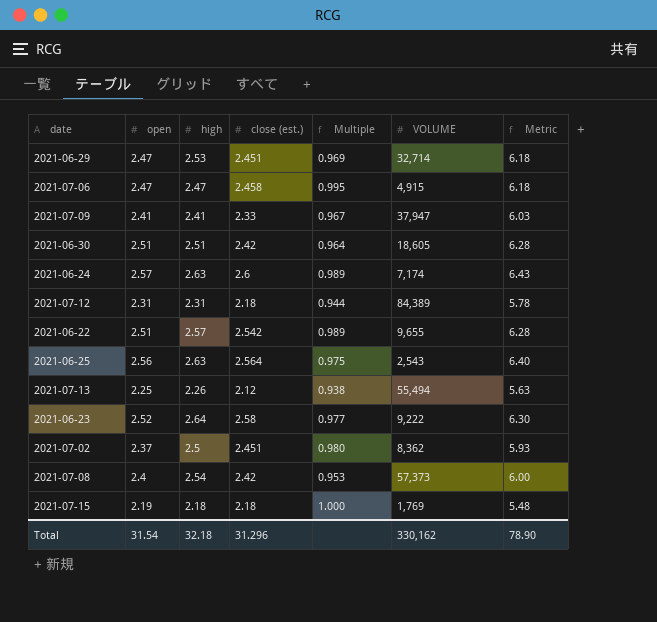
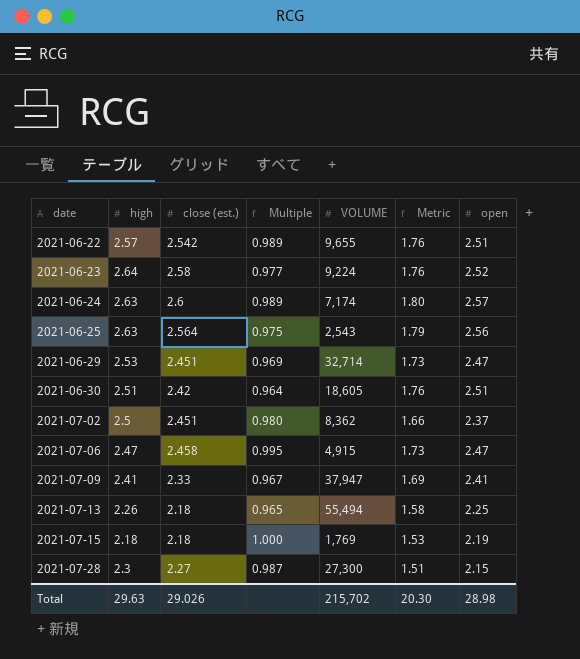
row order: none -> date ascending
column Metric | formula: [open] * 2.5 -> [open] * 0.7
column open | position: 2 -> 7
row 2021-07-12: 2.31 | 2.31 | 2.18 | 0.944 | 84,389 | 5.78 -> none
row 2021-07-08: 2.4 | 2.54 | 2.42 | 0.953 | 57,373 | 6.00 -> none
2021-06-23 | VOLUME: 9,222 -> 9,224
2021-07-13 | close (est.): 2.12 -> 2.18
2021-07-13 | Multiple: 0.938 -> 0.965
row 2021-07-28: none -> 2.3 | 2.27 | 0.987 | 27,300 | 1.51 | 2.15
Total | high: 32.18 -> 29.63
Total | close (est.): 31.296 -> 29.026
Total | VOLUME: 330,162 -> 215,702
Total | Metric: 78.90 -> 20.30
Total | open: 31.54 -> 28.98

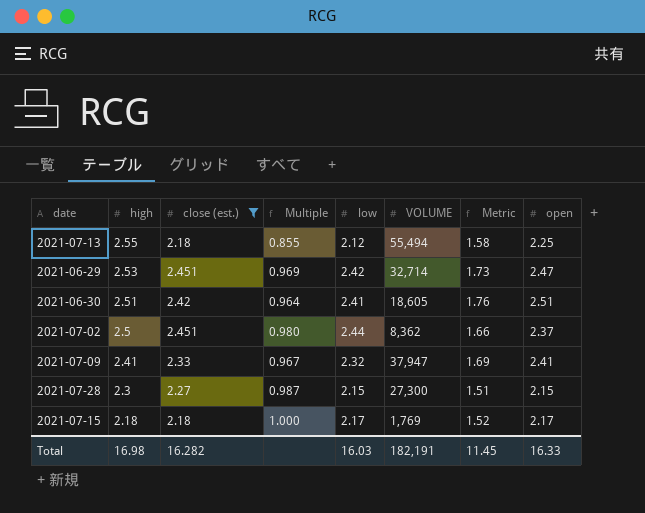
filter: none -> close (est.) <= 2.451
row order: date ascending -> high descending
column low | position: none -> 5
2021-07-13 | high: 2.26 -> 2.55
2021-07-13 | Multiple: 0.965 -> 0.855
2021-07-15 | Metric: 1.53 -> 1.52
2021-07-15 | open: 2.19 -> 2.17
Total | high: 29.63 -> 16.98
Total | close (est.): 29.026 -> 16.282
Total | VOLUME: 215,702 -> 182,191
Total | Metric: 20.30 -> 11.45
Total | open: 28.98 -> 16.33

